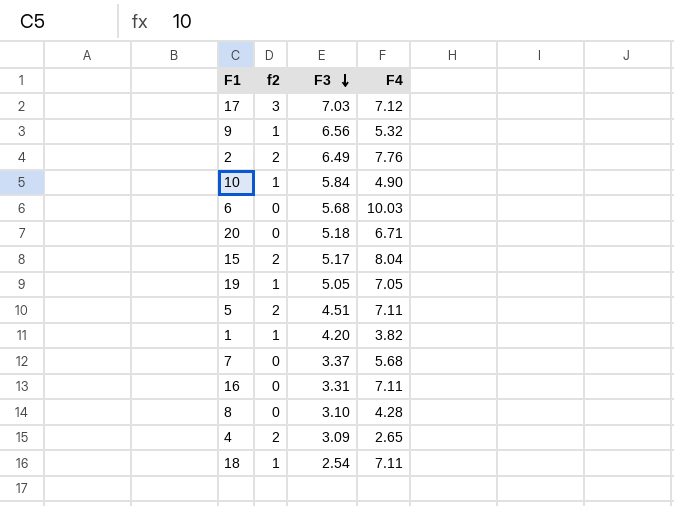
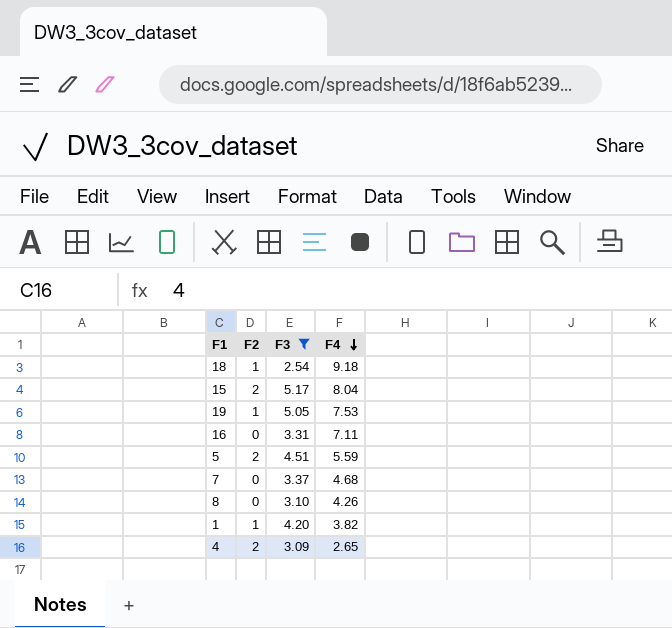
filter: none -> F3 <= 5.17
row order: F3 descending -> F4 descending
column name: f2 -> F2
18 | F4: 7.11 -> 9.18
19 | F4: 7.05 -> 7.53
5 | F4: 7.11 -> 5.59
7 | F4: 5.68 -> 4.68
8 | F4: 4.28 -> 4.26

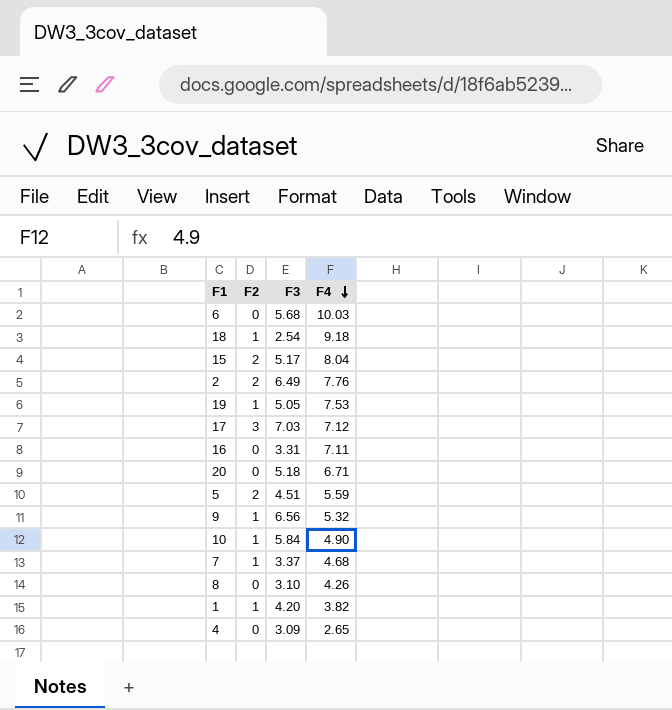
filter: F3 <= 5.17 -> none
7 | F2: 0 -> 1
4 | F2: 2 -> 0

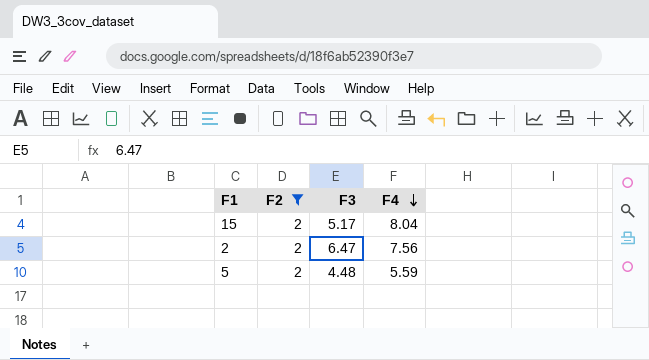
filter: none -> F2 = 2
2 | F3: 6.49 -> 6.47
2 | F4: 7.76 -> 7.56
5 | F3: 4.51 -> 4.48

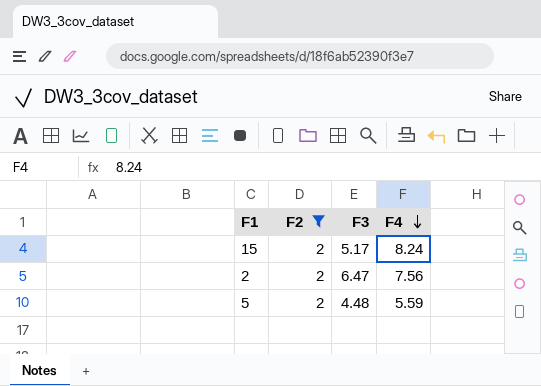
15 | F4: 8.04 -> 8.24

